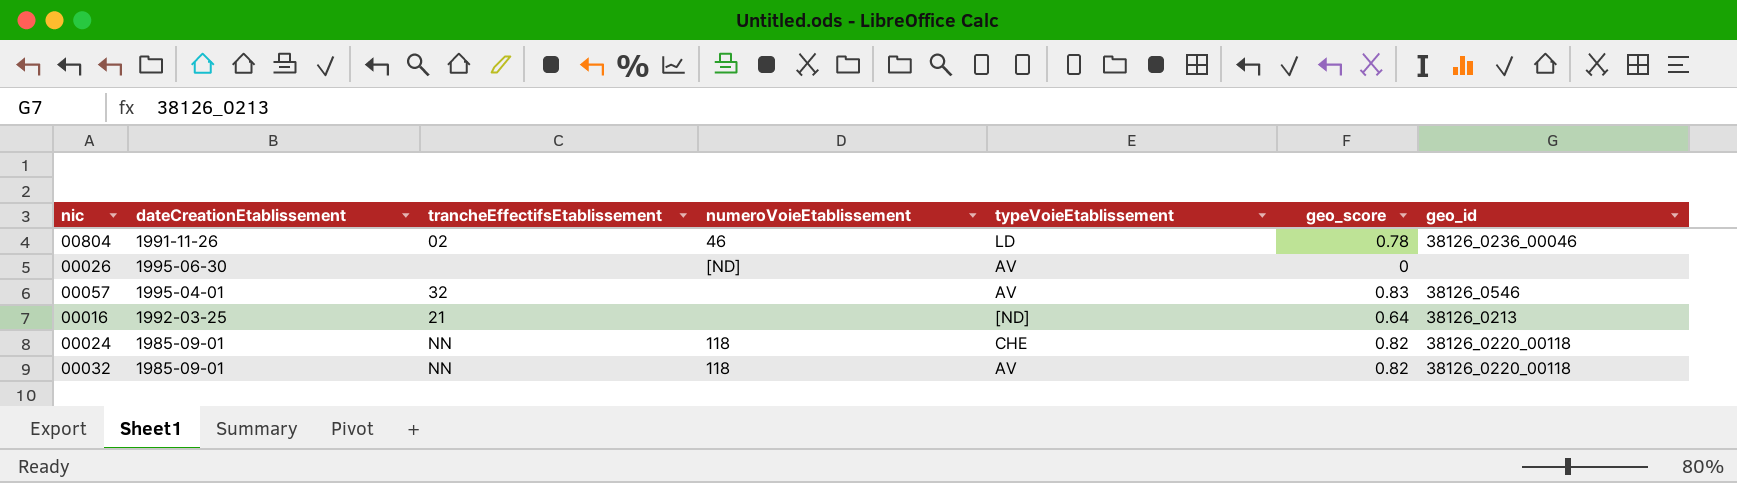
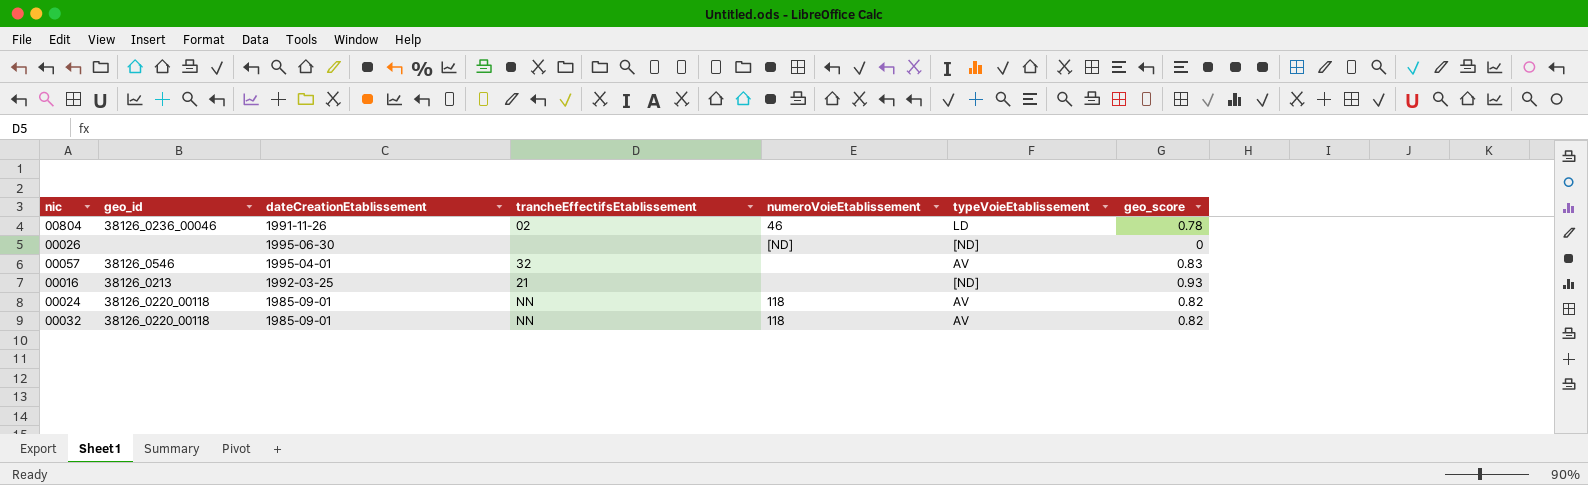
column geo_id | position: 7 -> 2
00026 | typeVoieEtablissement: AV -> [ND]
00016 | geo_score: 0.64 -> 0.93
00024 | typeVoieEtablissement: CHE -> AV

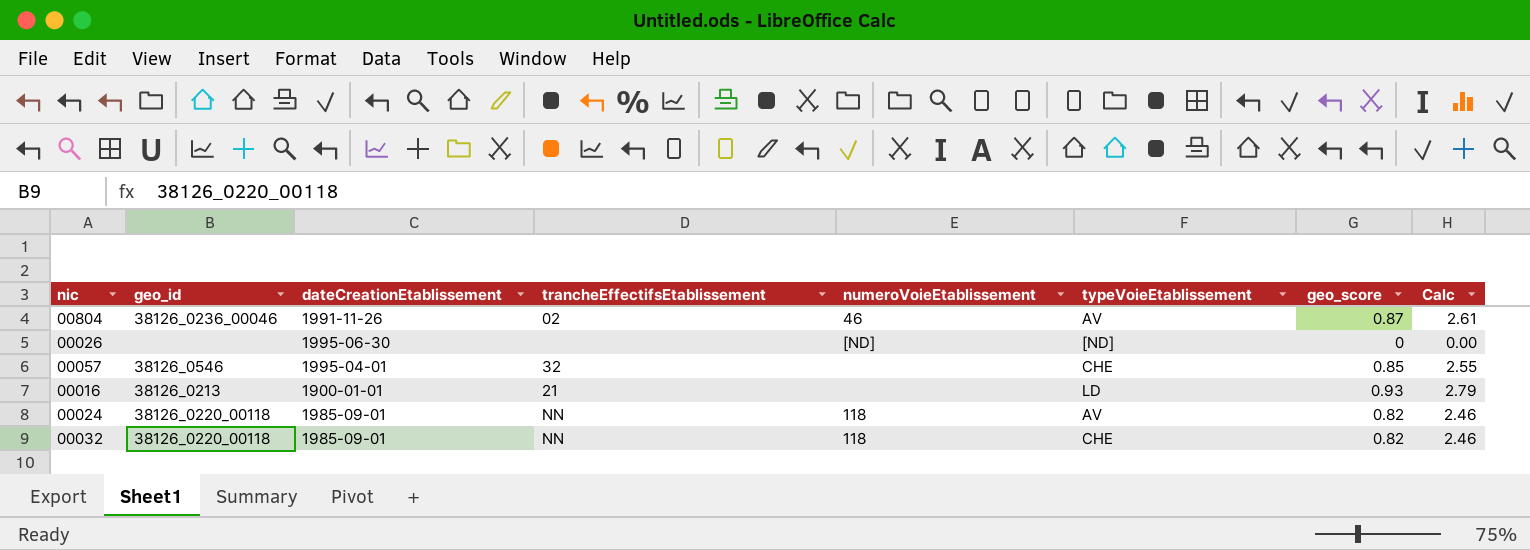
column Calc | formula: none -> [geo_score] * 3
00804 | typeVoieEtablissement: LD -> AV
00804 | geo_score: 0.78 -> 0.87
00057 | typeVoieEtablissement: AV -> CHE
00057 | geo_score: 0.83 -> 0.85
00016 | dateCreationEtablissement: 1992-03-25 -> 1900-01-01
00016 | typeVoieEtablissement: [ND] -> LD
00032 | typeVoieEtablissement: AV -> CHE

